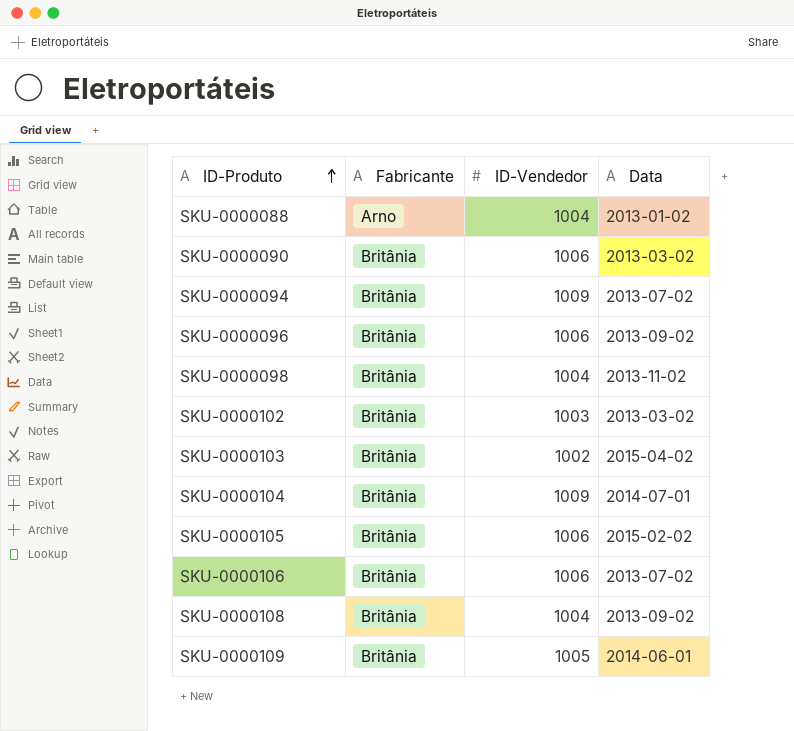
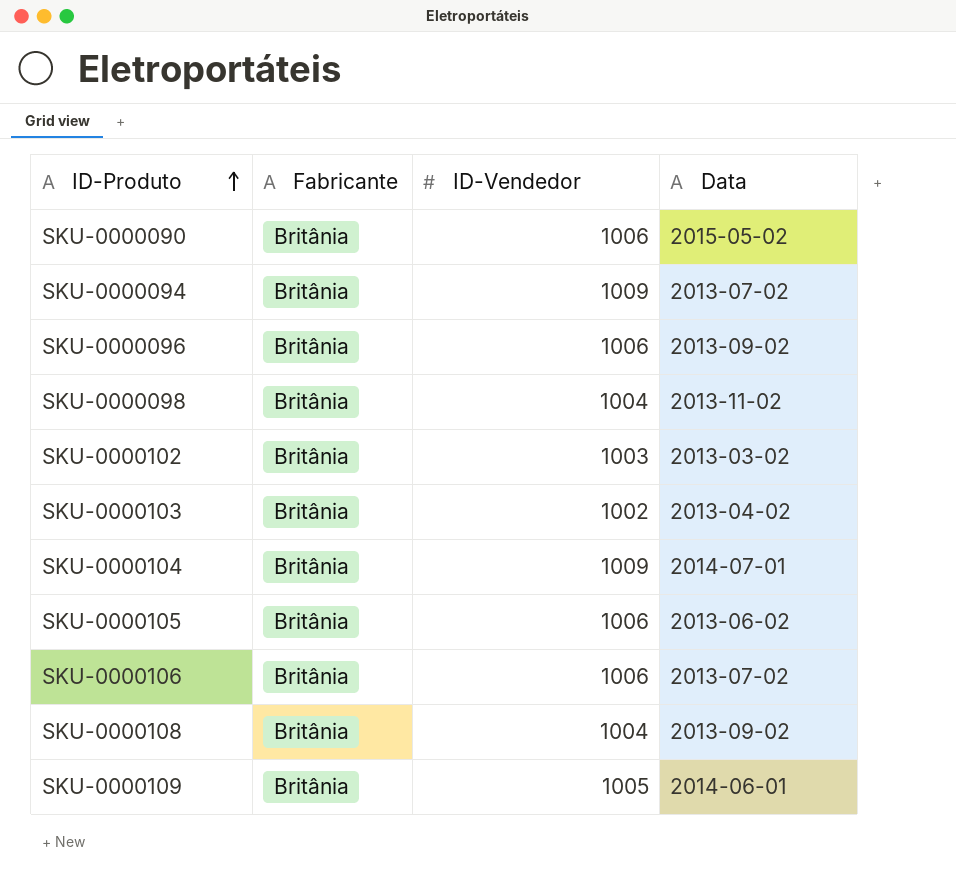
row SKU-0000088: Arno | 1004 | 2013-01-02 -> none
SKU-0000090 | Data: 2013-03-02 -> 2015-05-02
SKU-0000103 | Data: 2015-04-02 -> 2013-04-02
SKU-0000105 | Data: 2015-02-02 -> 2013-06-02

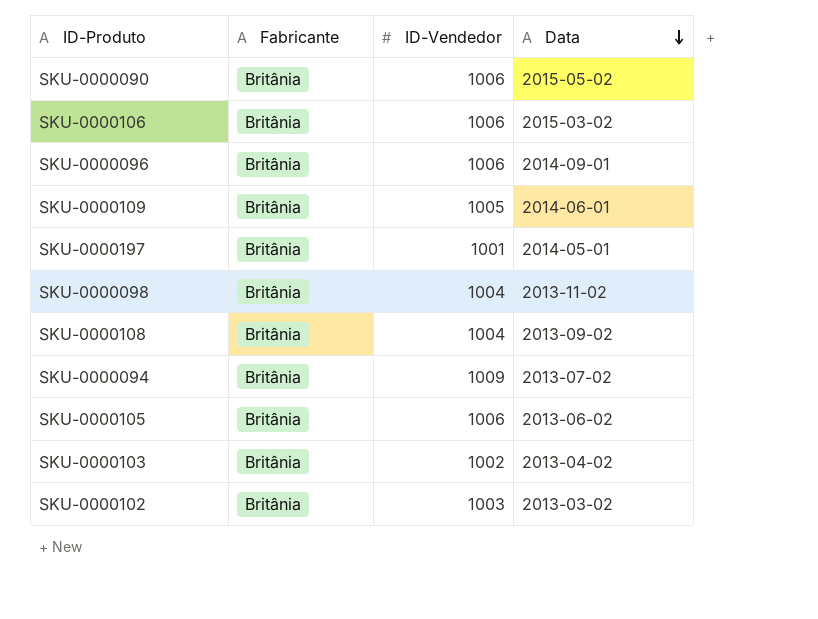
row order: ID-Produto ascending -> Data descending
row SKU-0000104: Britânia | 1009 | 2014-07-01 -> none
SKU-0000106 | Data: 2013-07-02 -> 2015-03-02
SKU-0000096 | Data: 2013-09-02 -> 2014-09-01
row SKU-0000197: none -> Britânia | 1001 | 2014-05-01

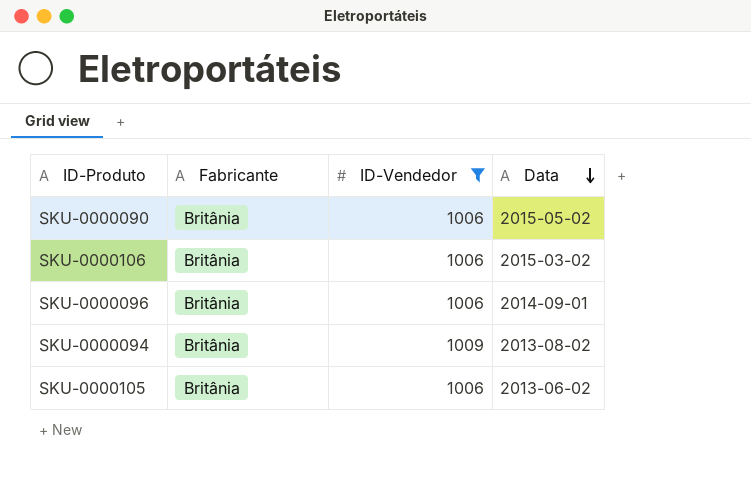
filter: none -> ID-Vendedor >= 1006
SKU-0000094 | Data: 2013-07-02 -> 2013-08-02

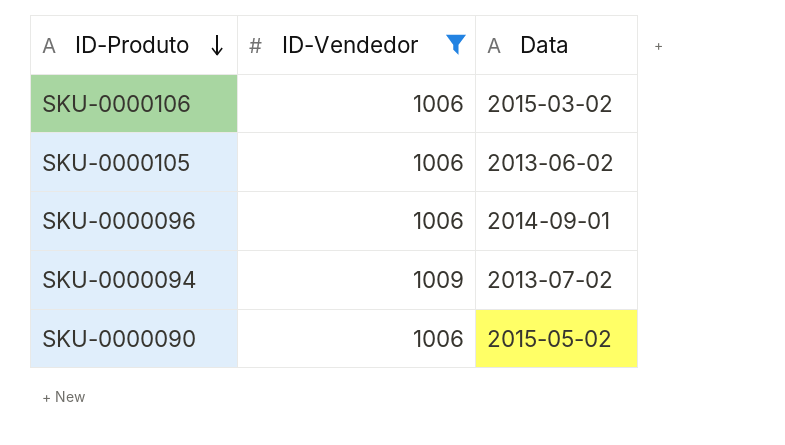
row order: Data descending -> ID-Produto descending
column Fabricante | position: 2 -> none
SKU-0000094 | Data: 2013-08-02 -> 2013-07-02

